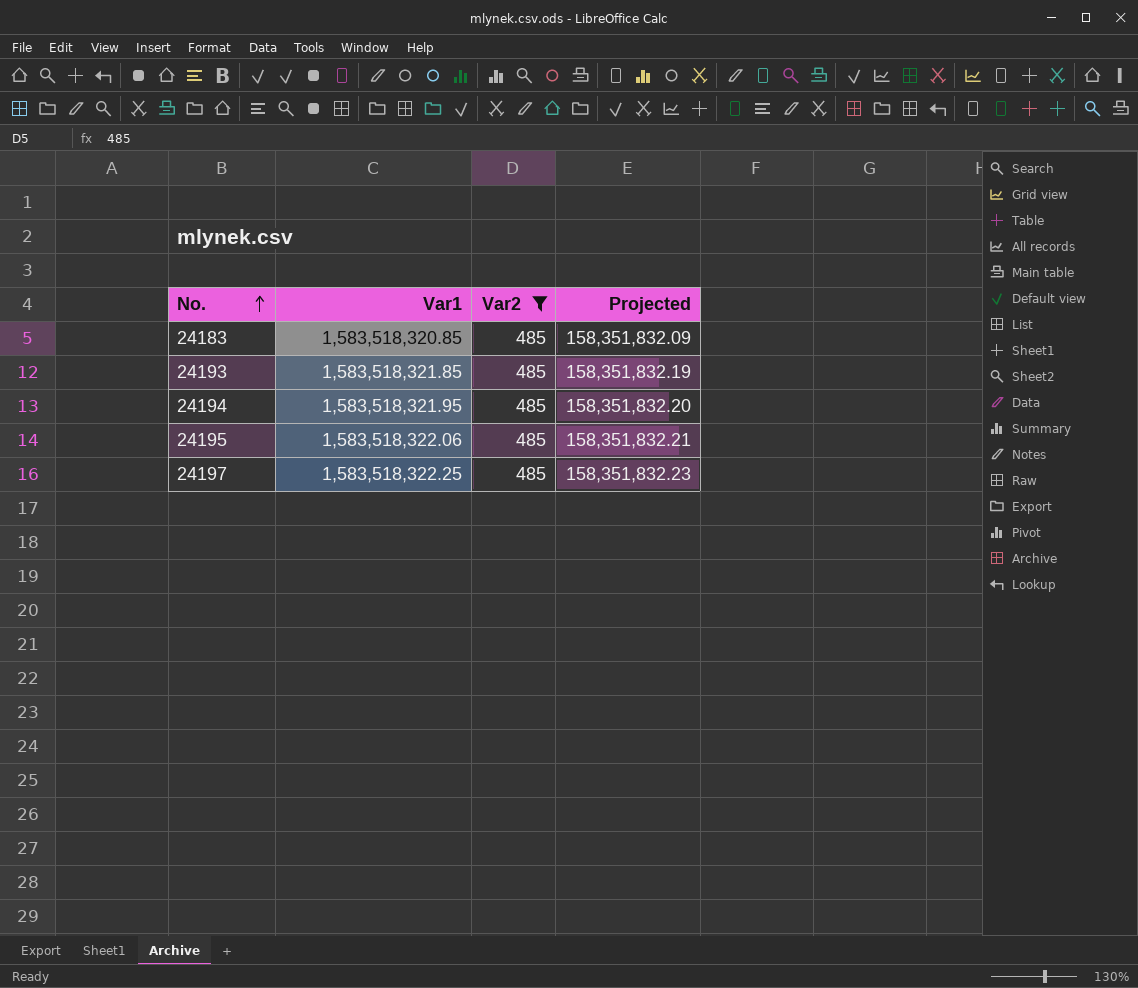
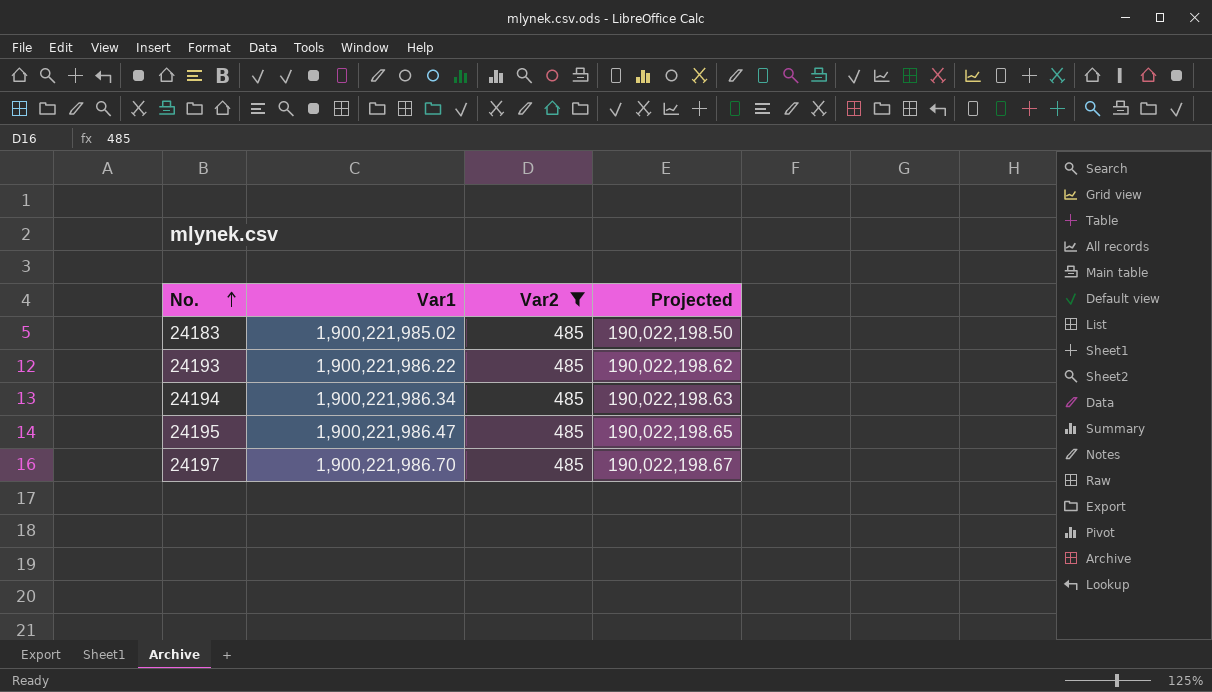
24183 | Var1: 1,583,518,320.85 -> 1,900,221,985.02
24183 | Projected: 158,351,832.09 -> 190,022,198.50
24193 | Var1: 1,583,518,321.85 -> 1,900,221,986.22
24193 | Projected: 158,351,832.19 -> 190,022,198.62
24194 | Var1: 1,583,518,321.95 -> 1,900,221,986.34
24194 | Projected: 158,351,832.20 -> 190,022,198.63
24195 | Var1: 1,583,518,322.06 -> 1,900,221,986.47
24195 | Projected: 158,351,832.21 -> 190,022,198.65
24197 | Var1: 1,583,518,322.25 -> 1,900,221,986.70
24197 | Projected: 158,351,832.23 -> 190,022,198.67

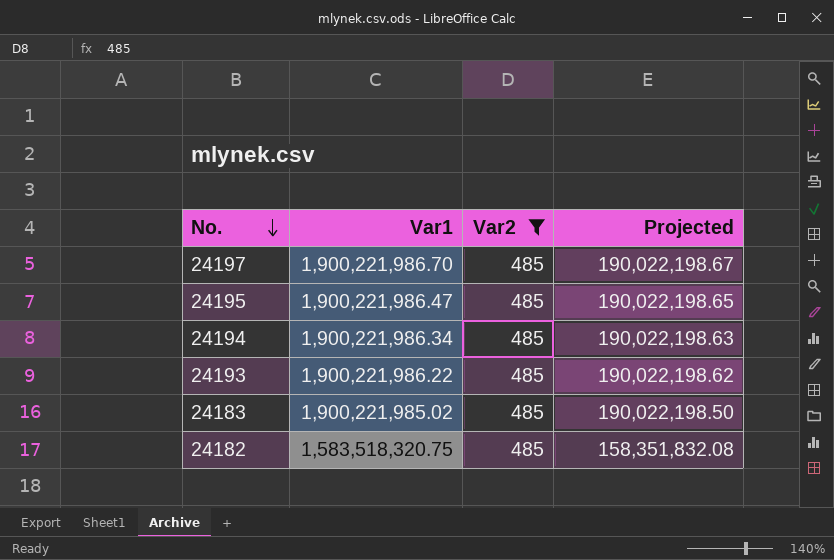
row order: No. ascending -> No. descending
row 24182: none -> 1,583,518,320.75 | 485 | 158,351,832.08

